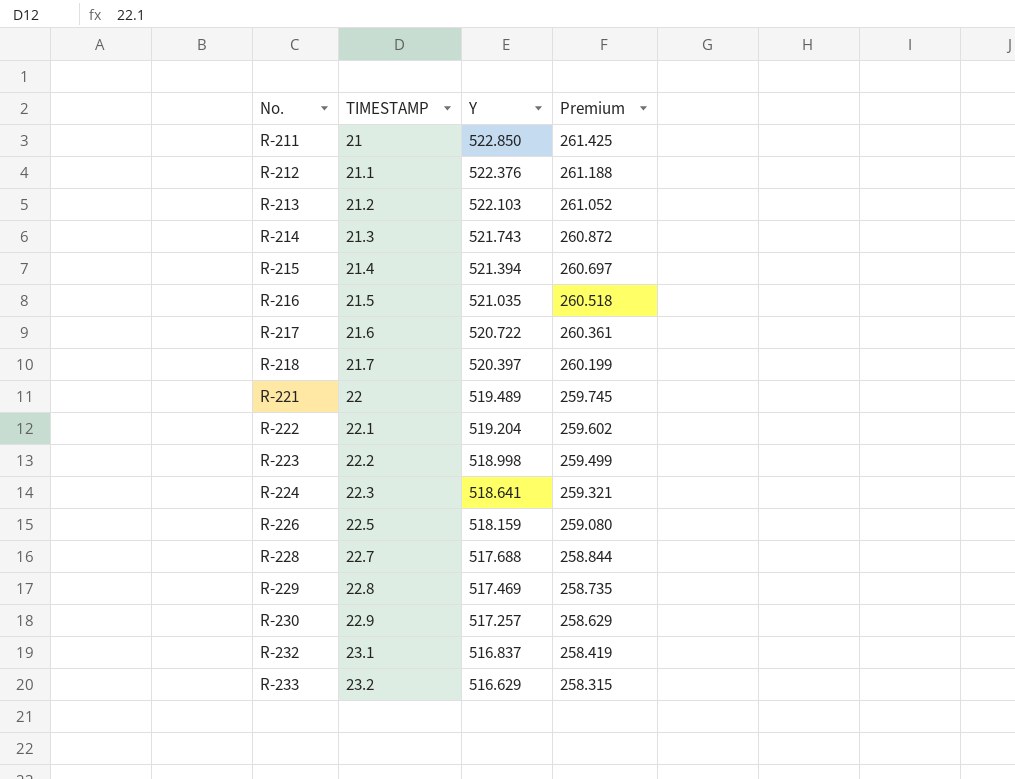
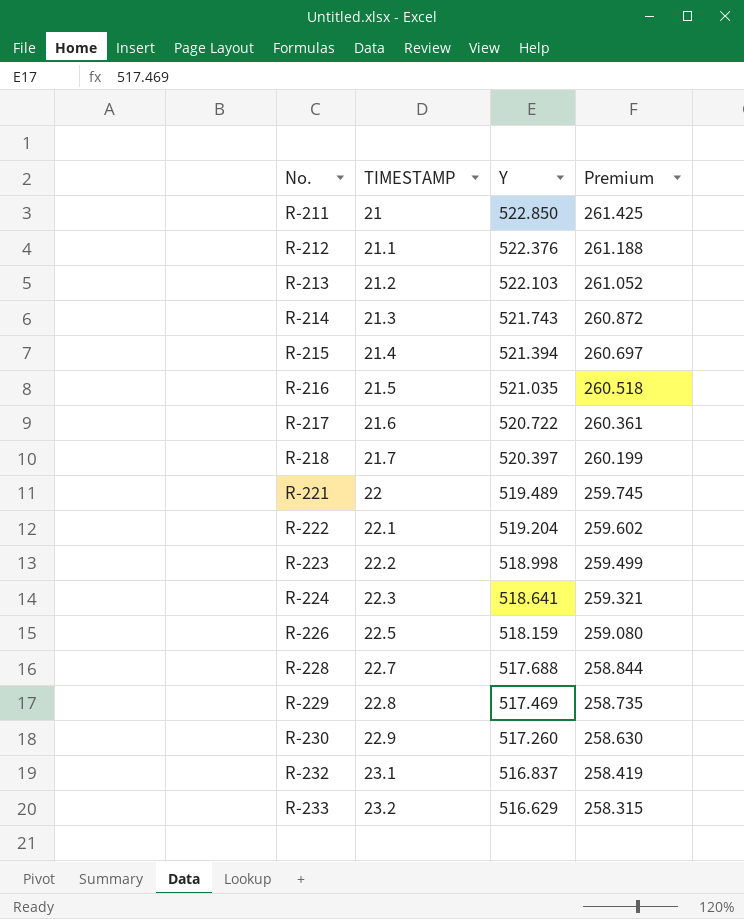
R-230 | Y: 517.257 -> 517.260
R-230 | Premium: 258.629 -> 258.630

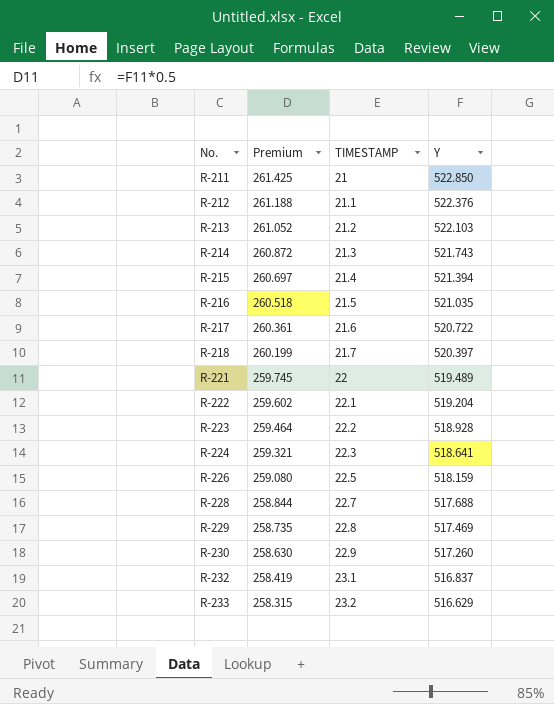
column Premium | position: 4 -> 2
R-223 | Premium: 259.499 -> 259.464
R-223 | Y: 518.998 -> 518.928

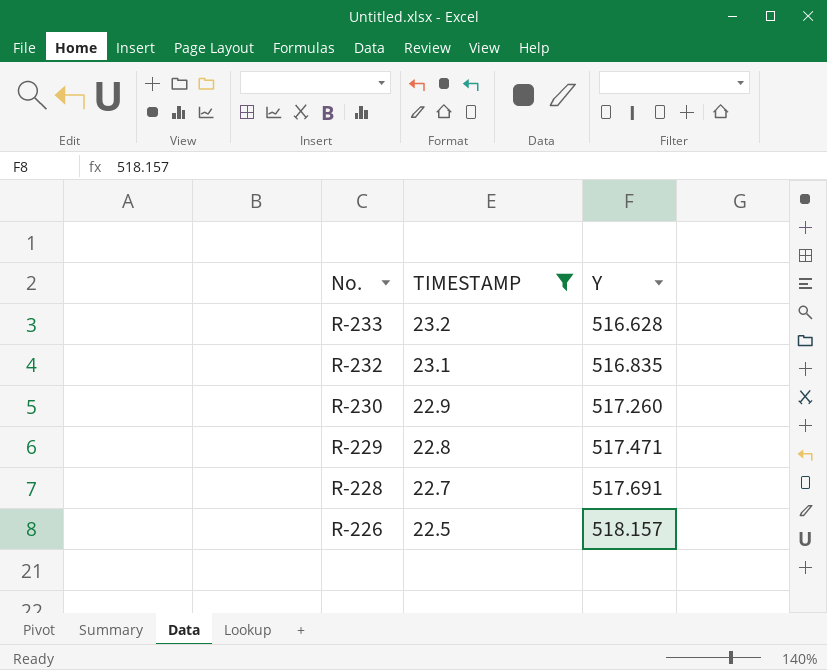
filter: none -> TIMESTAMP >= 22.5
row order: No. ascending -> No. descending
column Premium | formula: [Y] * 0.5 -> none
R-233 | Y: 516.629 -> 516.628
R-232 | Y: 516.837 -> 516.835
R-229 | Y: 517.469 -> 517.471
R-228 | Y: 517.688 -> 517.691
R-226 | Y: 518.159 -> 518.157

